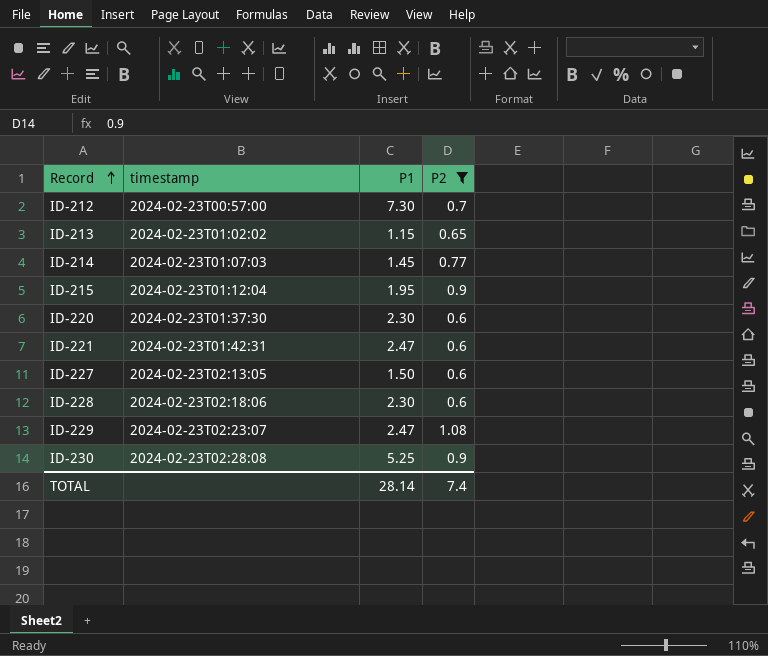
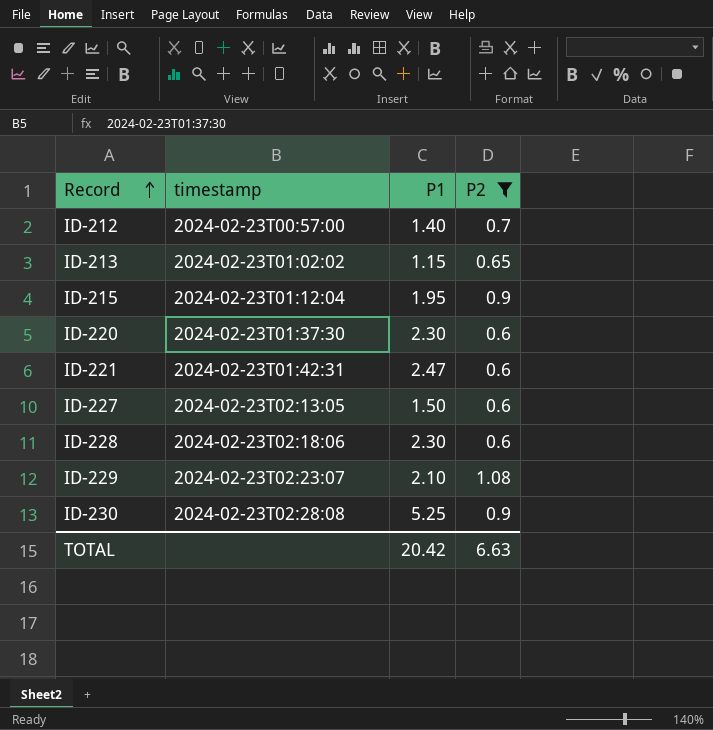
row ID-214: 2024-02-23T01:07:03 | 1.45 | 0.77 -> none
ID-212 | P1: 7.30 -> 1.40
ID-229 | P1: 2.47 -> 2.10
TOTAL | P1: 28.14 -> 20.42
TOTAL | P2: 7.4 -> 6.63

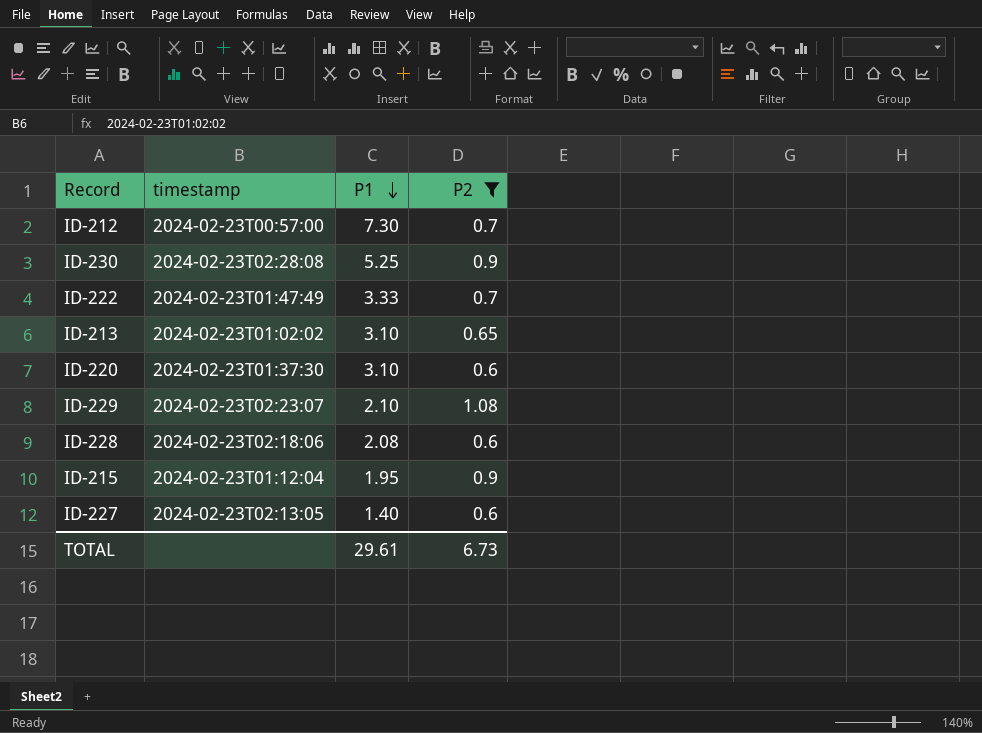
row order: Record ascending -> P1 descending
row ID-221: 2024-02-23T01:42:31 | 2.47 | 0.6 -> none
ID-212 | P1: 1.40 -> 7.30
row ID-222: none -> 2024-02-23T01:47:49 | 3.33 | 0.7
ID-213 | P1: 1.15 -> 3.10
ID-220 | P1: 2.30 -> 3.10
ID-228 | P1: 2.30 -> 2.08
ID-227 | P1: 1.50 -> 1.40
TOTAL | P1: 20.42 -> 29.61
TOTAL | P2: 6.63 -> 6.73

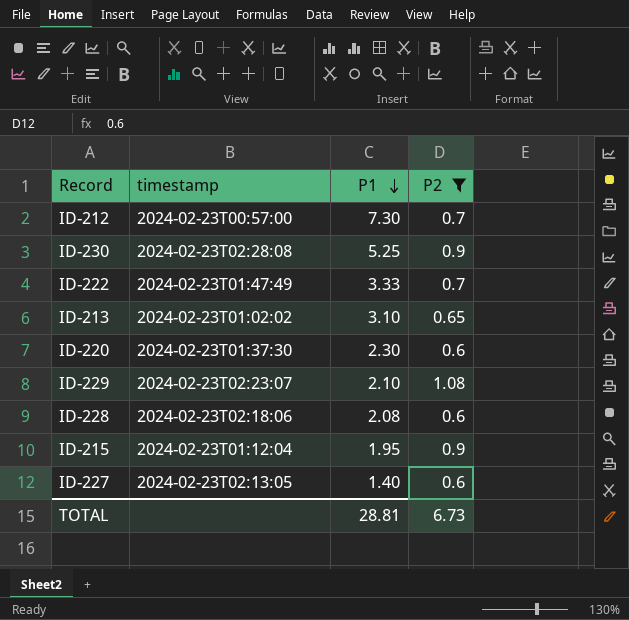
ID-220 | P1: 3.10 -> 2.30
TOTAL | P1: 29.61 -> 28.81

